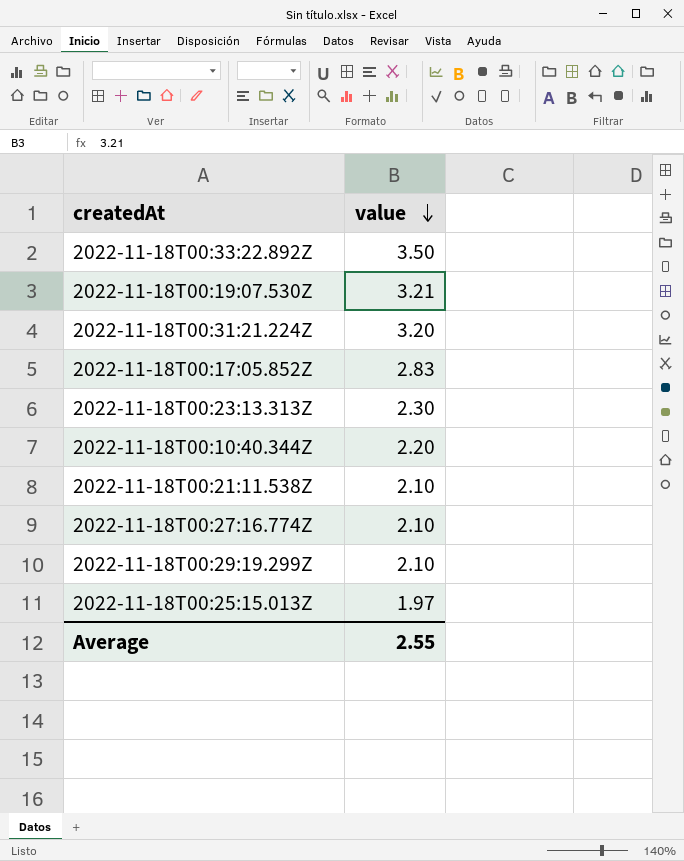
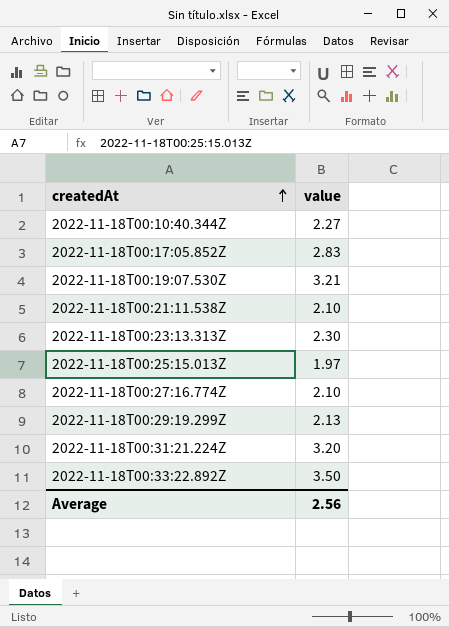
row order: value descending -> createdAt ascending
2022-11-18T00:10:40.344Z | value: 2.20 -> 2.27
2022-11-18T00:29:19.299Z | value: 2.10 -> 2.13
Average | value: 2.55 -> 2.56

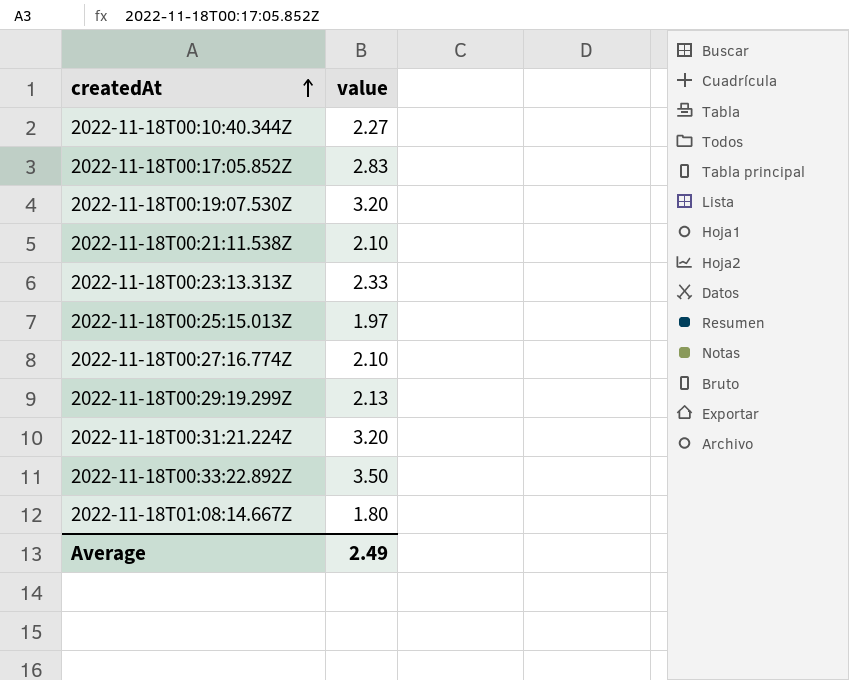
2022-11-18T00:19:07.530Z | value: 3.21 -> 3.20
2022-11-18T00:23:13.313Z | value: 2.30 -> 2.33
row 2022-11-18T01:08:14.667Z: none -> 1.80
Average | value: 2.56 -> 2.49

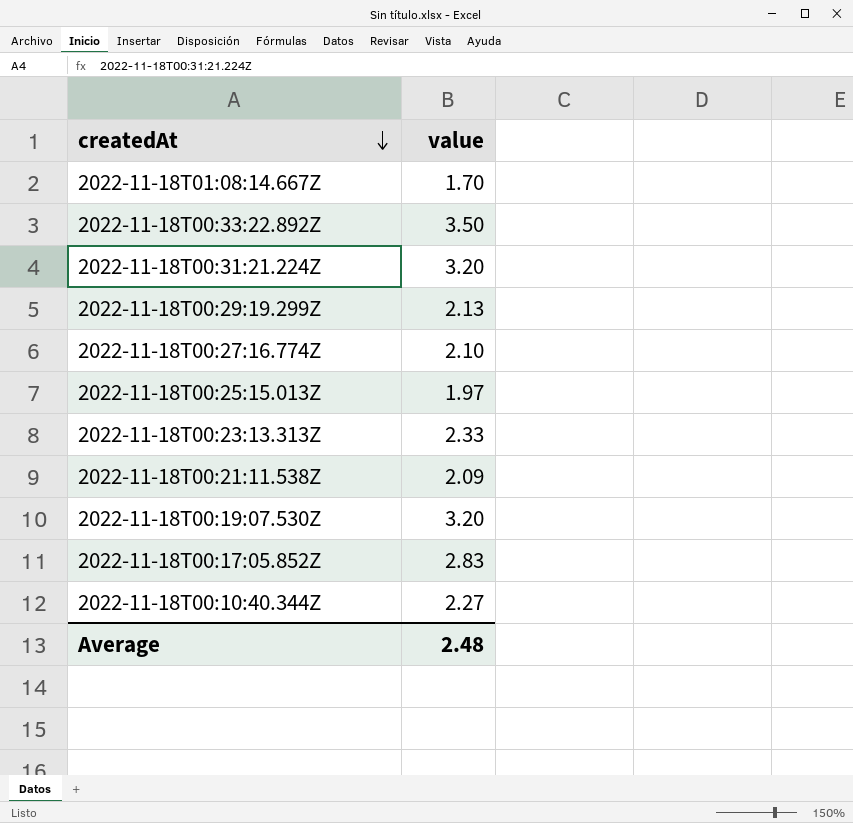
row order: createdAt ascending -> createdAt descending
2022-11-18T01:08:14.667Z | value: 1.80 -> 1.70
2022-11-18T00:21:11.538Z | value: 2.10 -> 2.09
Average | value: 2.49 -> 2.48

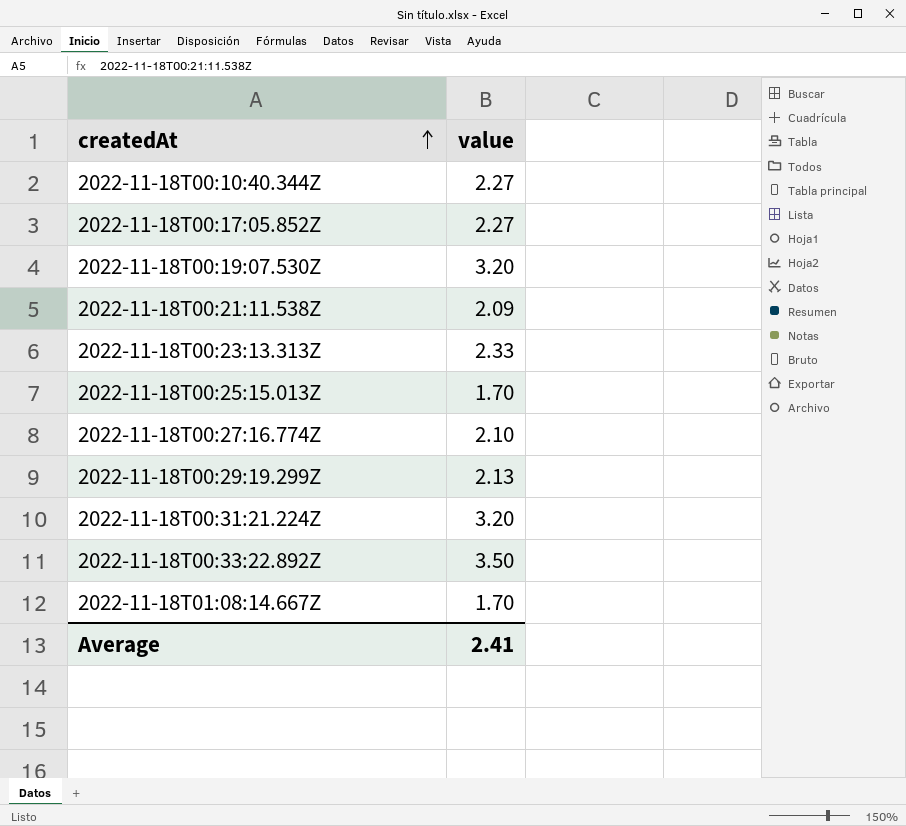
row order: createdAt descending -> createdAt ascending
2022-11-18T00:17:05.852Z | value: 2.83 -> 2.27
2022-11-18T00:25:15.013Z | value: 1.97 -> 1.70
Average | value: 2.48 -> 2.41

